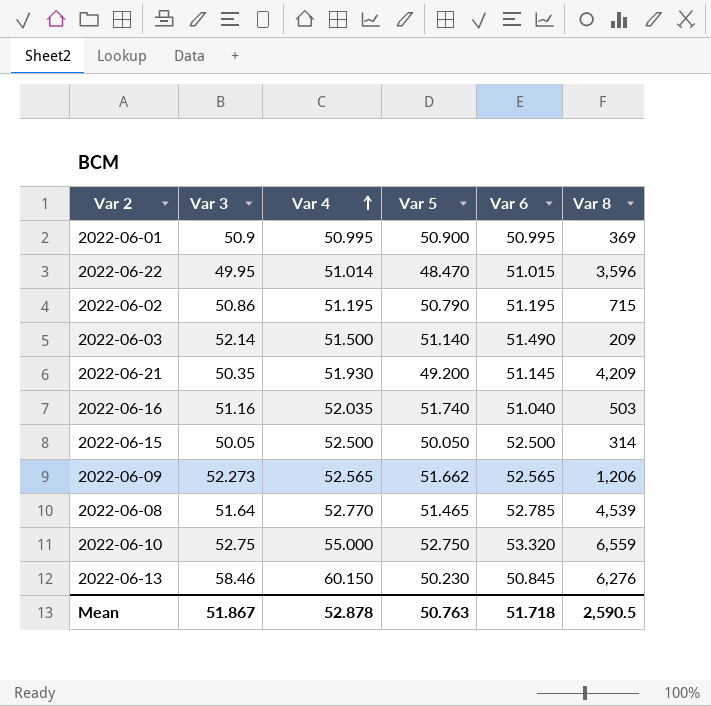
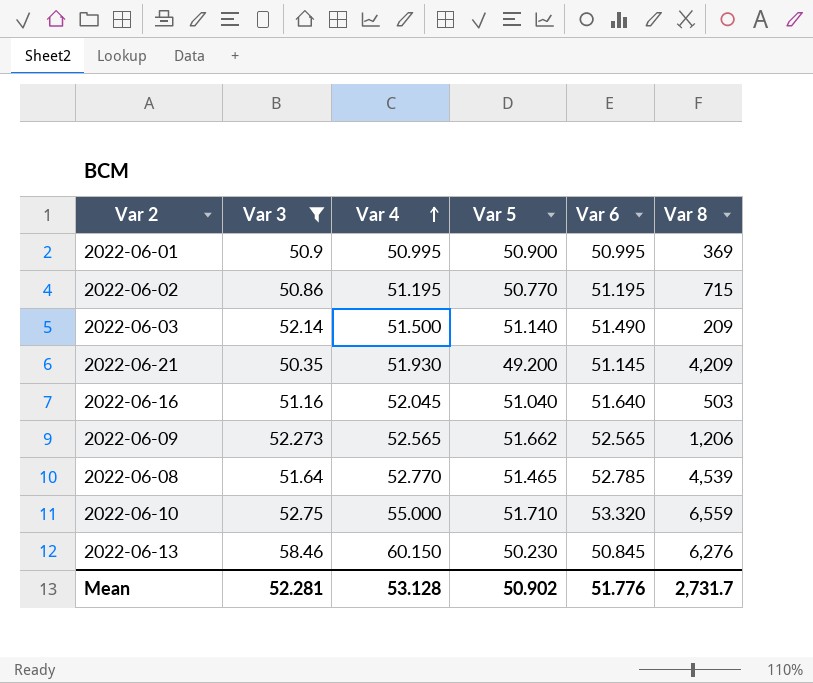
filter: none -> Var 3 >= 50.35
2022-06-02 | Var 5: 50.790 -> 50.770
2022-06-16 | Var 4: 52.035 -> 52.045
2022-06-16 | Var 5: 51.740 -> 51.040
2022-06-16 | Var 6: 51.040 -> 51.640
2022-06-10 | Var 5: 52.750 -> 51.710
Mean | Var 3: 51.867 -> 52.281
Mean | Var 4: 52.878 -> 53.128
Mean | Var 5: 50.763 -> 50.902
Mean | Var 6: 51.718 -> 51.776
Mean | Var 8: 2,590.5 -> 2,731.7

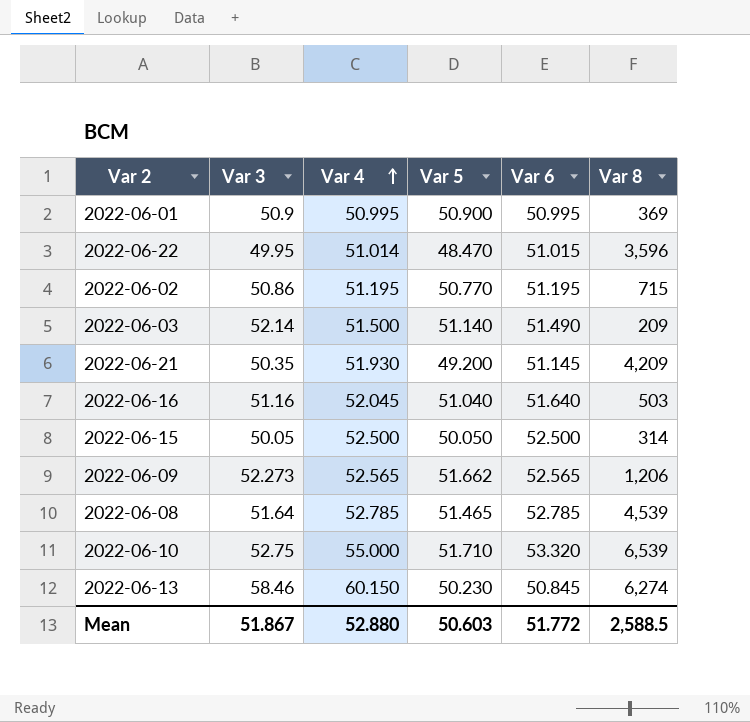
filter: Var 3 >= 50.35 -> none
2022-06-08 | Var 4: 52.770 -> 52.785
2022-06-10 | Var 8: 6,559 -> 6,539
2022-06-13 | Var 8: 6,276 -> 6,274
Mean | Var 3: 52.281 -> 51.867
Mean | Var 4: 53.128 -> 52.880
Mean | Var 5: 50.902 -> 50.603
Mean | Var 6: 51.776 -> 51.772
Mean | Var 8: 2,731.7 -> 2,588.5

